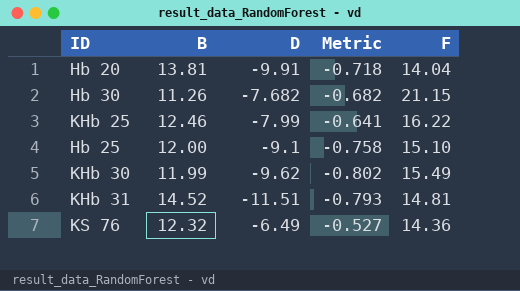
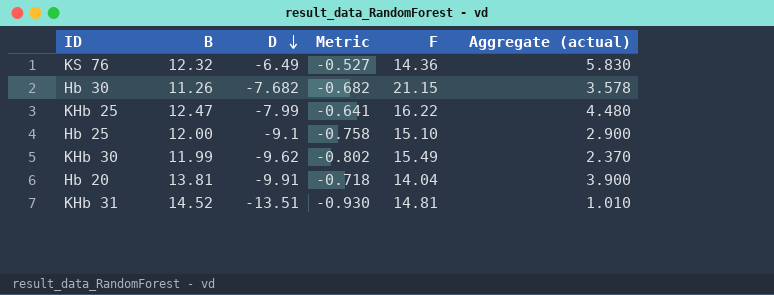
row order: none -> D descending
column Aggregate (actual) | formula: none -> [B] + [D]
KHb 25 | B: 12.46 -> 12.47
KHb 31 | D: -11.51 -> -13.51
KHb 31 | Metric: -0.793 -> -0.930

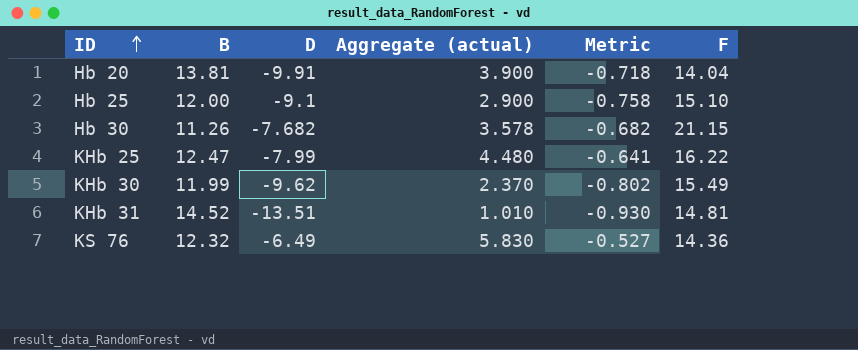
row order: D descending -> ID ascending
column Aggregate (actual) | position: 6 -> 4

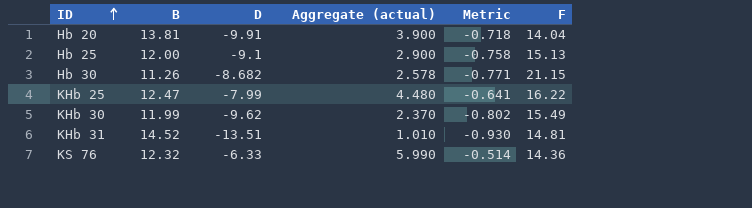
Hb 25 | F: 15.10 -> 15.13
Hb 30 | D: -7.682 -> -8.682
Hb 30 | Aggregate (actual): 3.578 -> 2.578
Hb 30 | Metric: -0.682 -> -0.771
KS 76 | D: -6.49 -> -6.33
KS 76 | Aggregate (actual): 5.830 -> 5.990
KS 76 | Metric: -0.527 -> -0.514

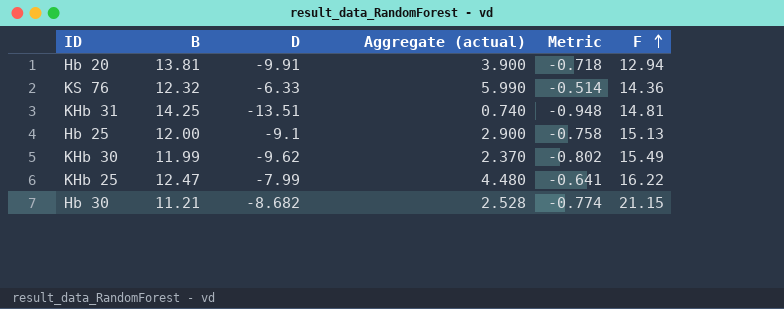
row order: ID ascending -> F ascending
Hb 20 | F: 14.04 -> 12.94
KHb 31 | B: 14.52 -> 14.25
KHb 31 | Aggregate (actual): 1.010 -> 0.740
KHb 31 | Metric: -0.930 -> -0.948
Hb 30 | B: 11.26 -> 11.21
Hb 30 | Aggregate (actual): 2.578 -> 2.528
Hb 30 | Metric: -0.771 -> -0.774

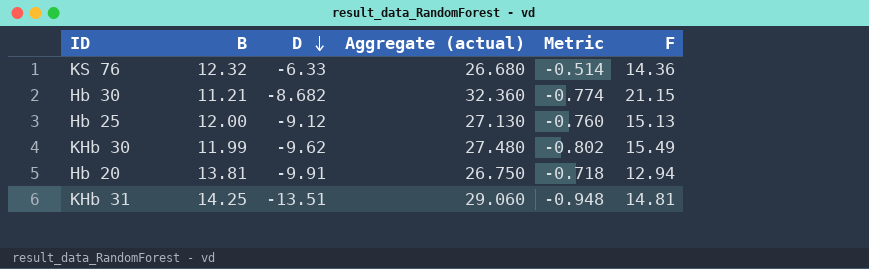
row order: F ascending -> D descending
column Aggregate (actual) | formula: [B] + [D] -> [B] + [F]
row KHb 25: 12.47 | -7.99 | 4.480 | -0.641 | 16.22 -> none
Hb 25 | D: -9.1 -> -9.12
Hb 25 | Metric: -0.758 -> -0.760

